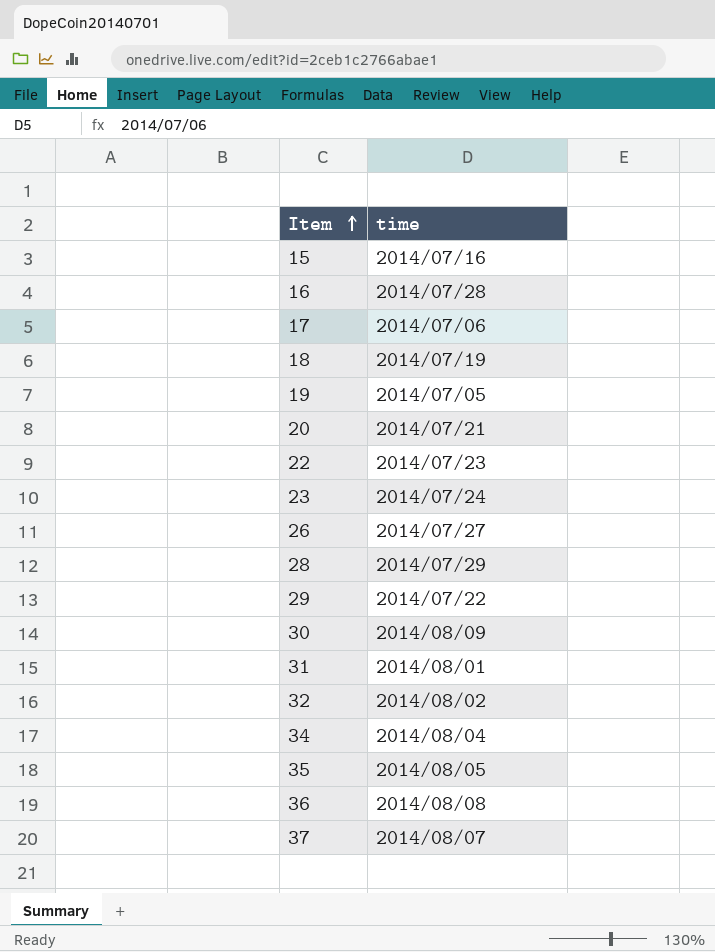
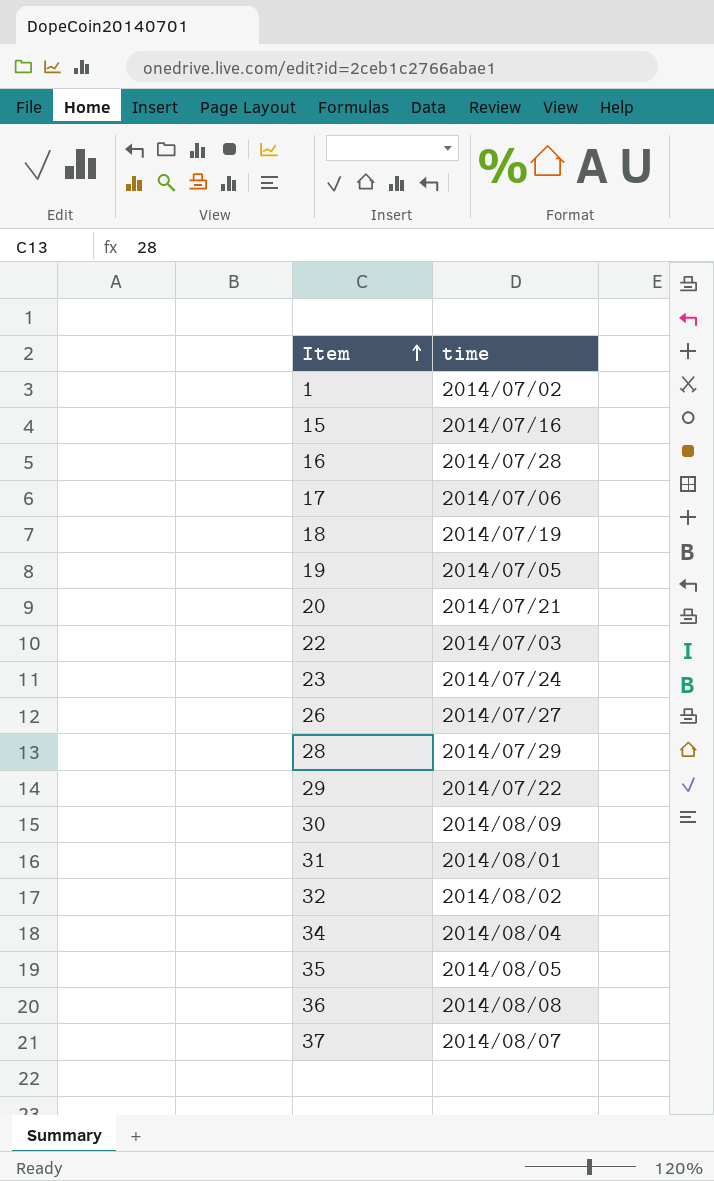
row 1: none -> 2014/07/02
22 | time: 2014/07/23 -> 2014/07/03

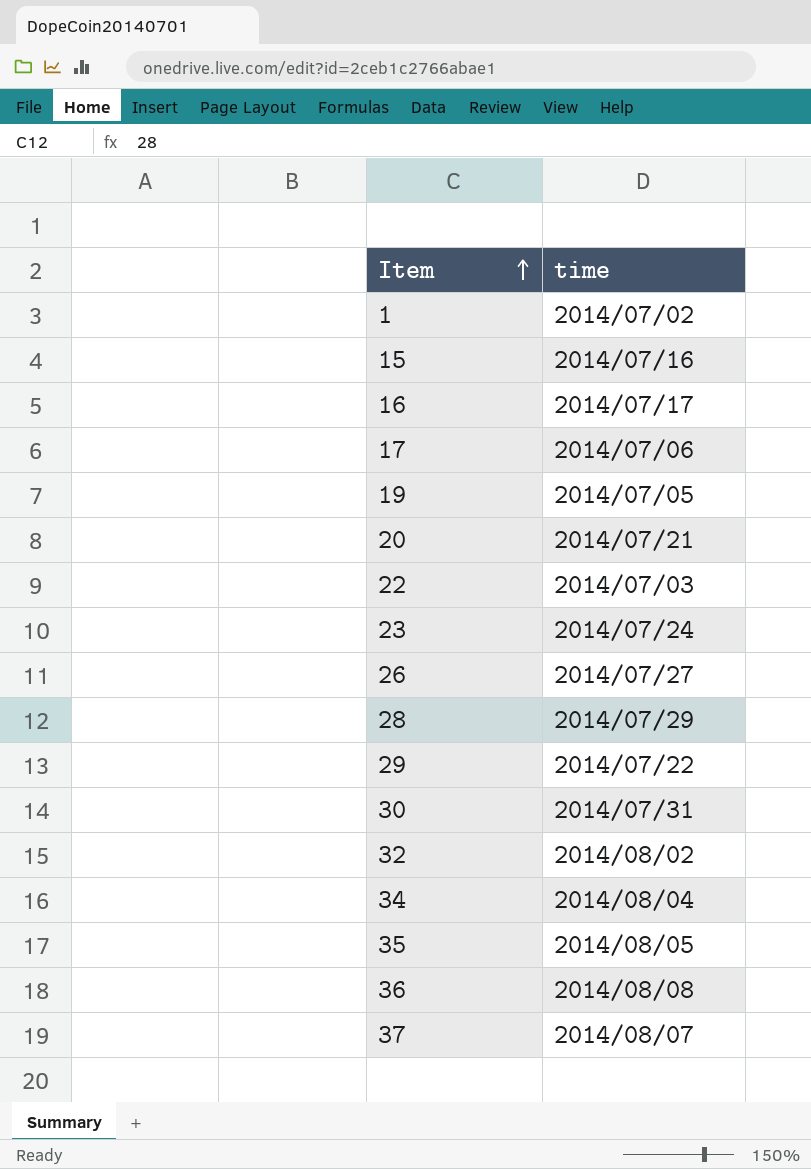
row 18: 2014/07/19 -> none
row 31: 2014/08/01 -> none
16 | time: 2014/07/28 -> 2014/07/17
30 | time: 2014/08/09 -> 2014/07/31

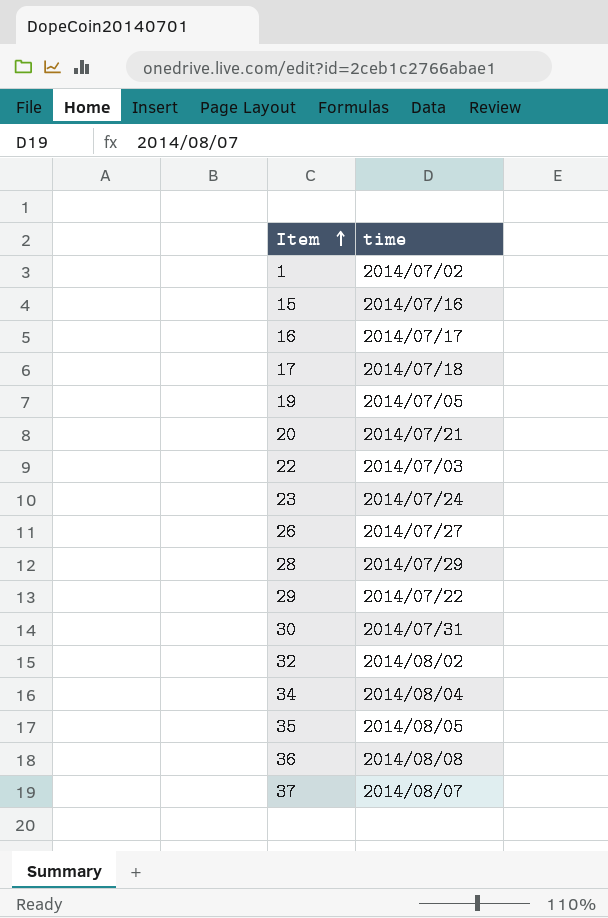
17 | time: 2014/07/06 -> 2014/07/18

